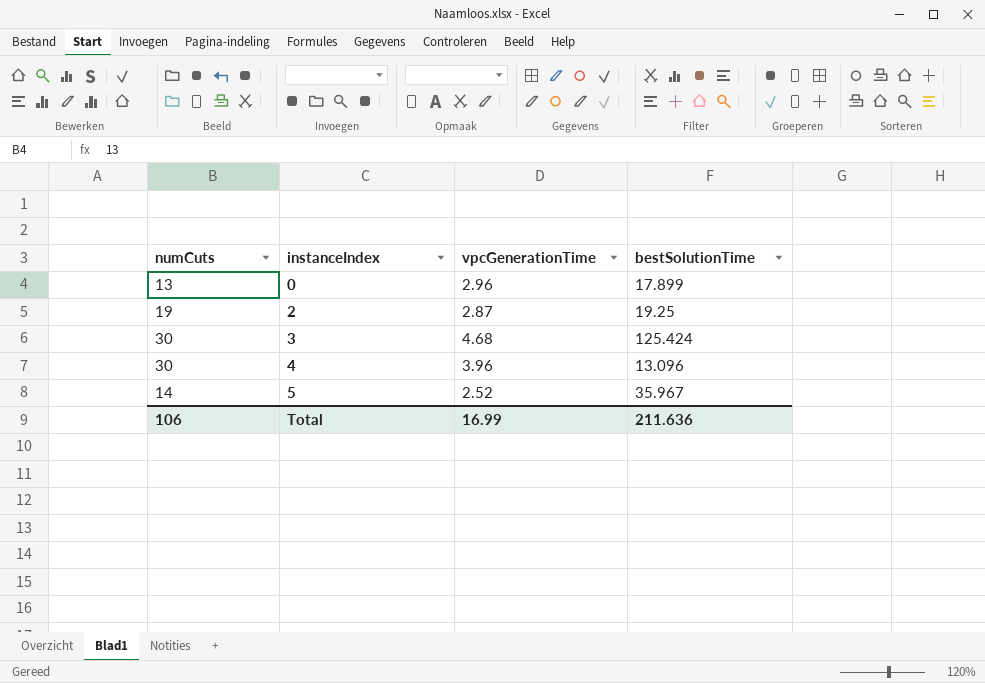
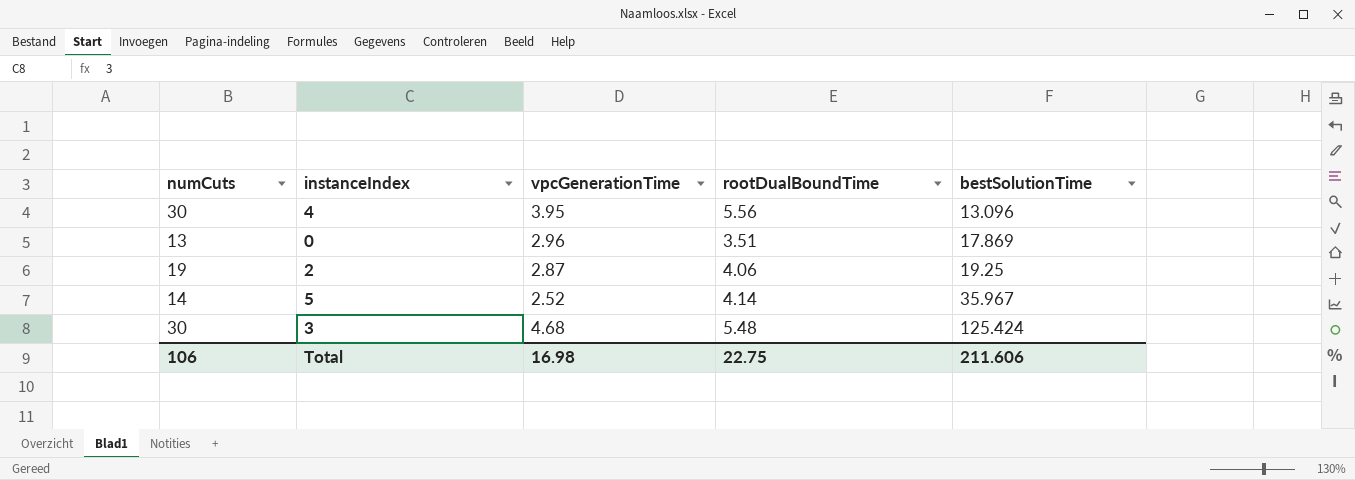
row order: instanceIndex ascending -> bestSolutionTime ascending
column rootDualBoundTime | position: none -> 4
4 | vpcGenerationTime: 3.96 -> 3.95
0 | bestSolutionTime: 17.899 -> 17.869
Total | vpcGenerationTime: 16.99 -> 16.98
Total | bestSolutionTime: 211.636 -> 211.606

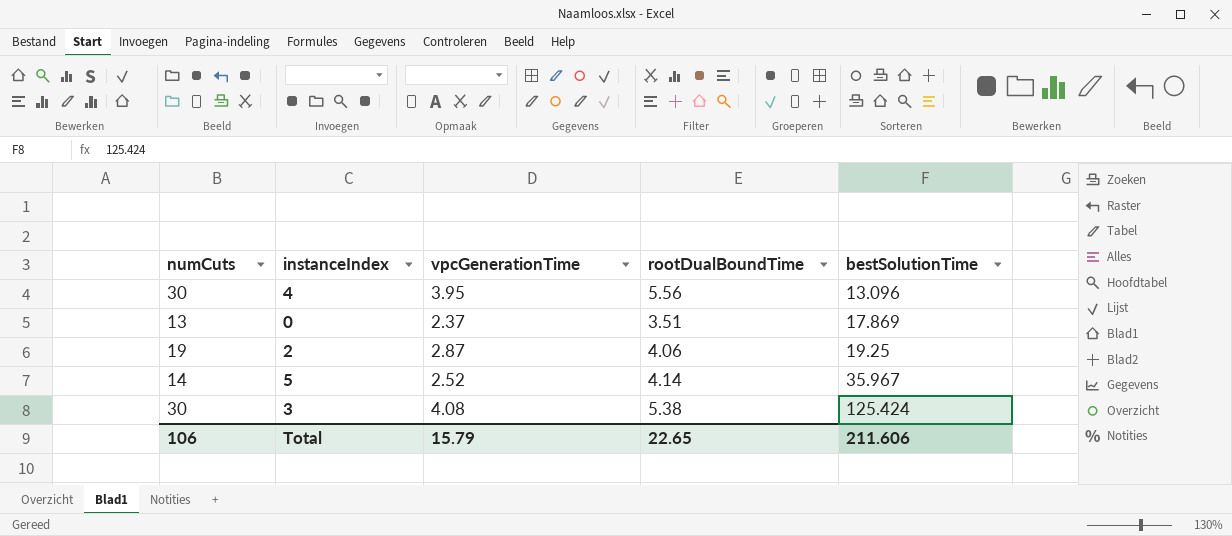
0 | vpcGenerationTime: 2.96 -> 2.37
3 | vpcGenerationTime: 4.68 -> 4.08
3 | rootDualBoundTime: 5.48 -> 5.38
Total | vpcGenerationTime: 16.98 -> 15.79
Total | rootDualBoundTime: 22.75 -> 22.65

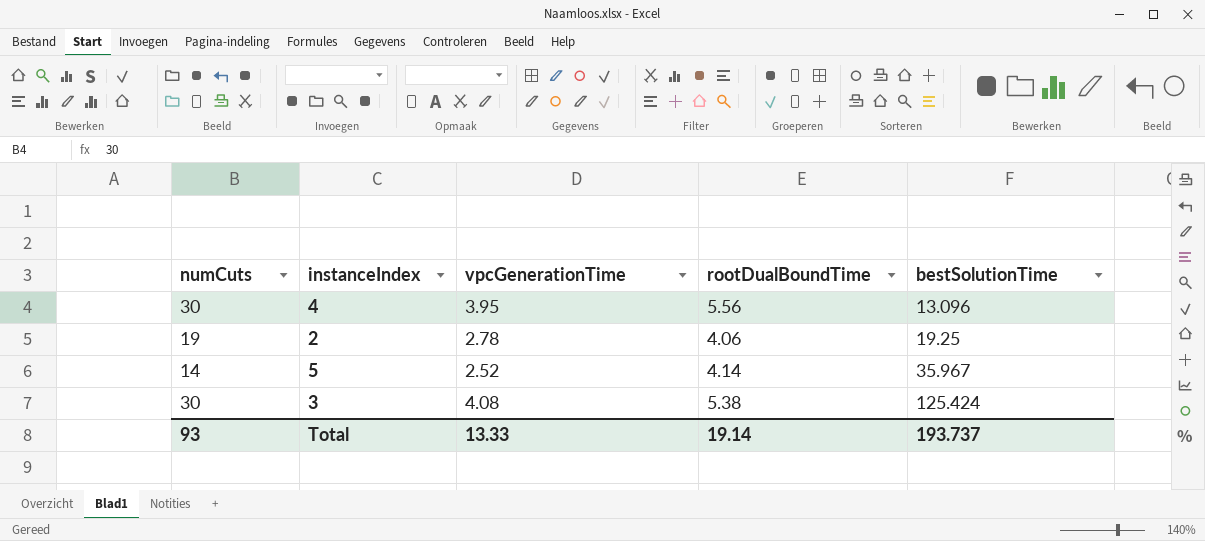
row 0: 13 | 2.37 | 3.51 | 17.869 -> none
2 | vpcGenerationTime: 2.87 -> 2.78
Total | numCuts: 106 -> 93
Total | vpcGenerationTime: 15.79 -> 13.33
Total | rootDualBoundTime: 22.65 -> 19.14
Total | bestSolutionTime: 211.606 -> 193.737

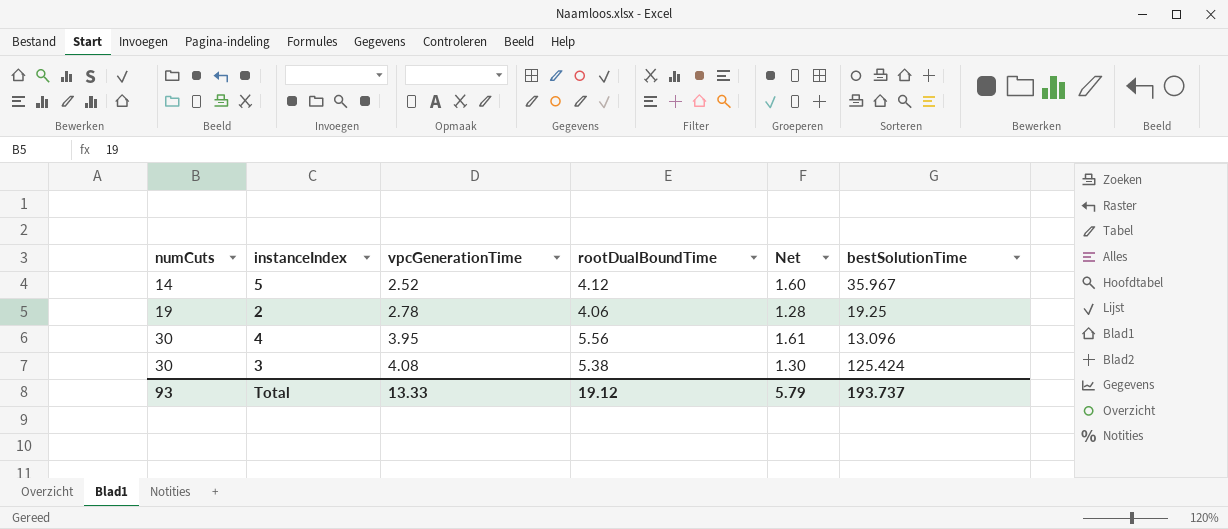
row order: bestSolutionTime ascending -> numCuts ascending
column Net | formula: none -> [rootDualBoundTime] - [vpcGenerationTime]
5 | rootDualBoundTime: 4.14 -> 4.12
Total | rootDualBoundTime: 19.14 -> 19.12

